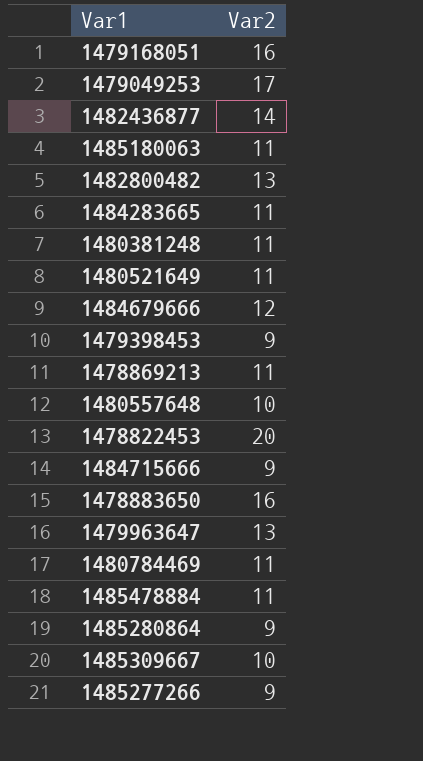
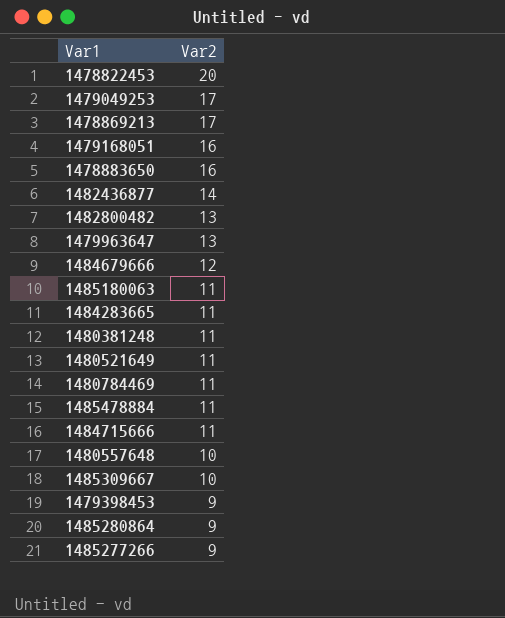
row order: none -> Var2 descending
1478869213 | Var2: 11 -> 17
1484715666 | Var2: 9 -> 11

